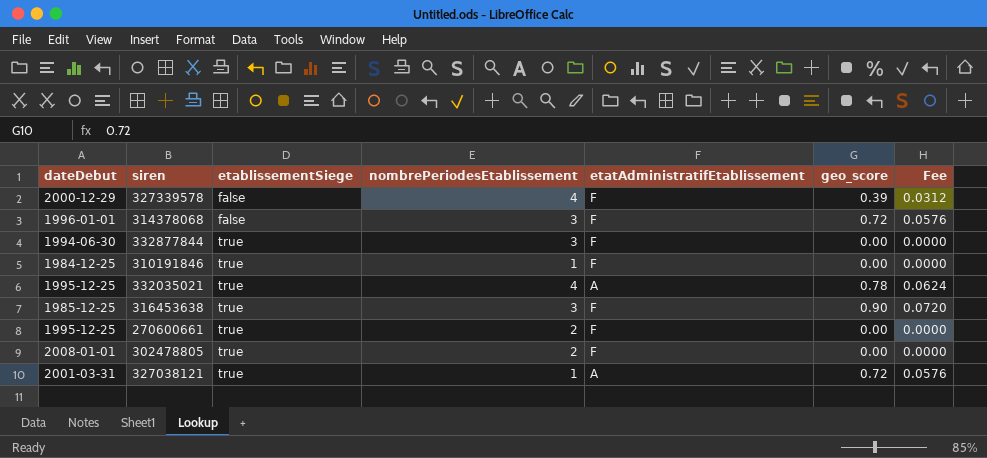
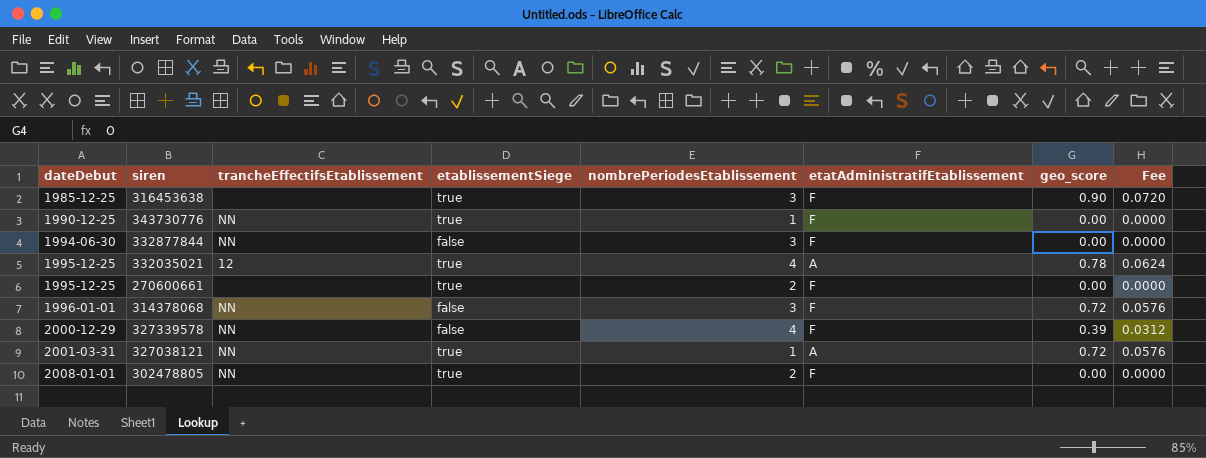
row order: etablissementSiege ascending -> dateDebut ascending
column trancheEffectifsEtablissement | position: none -> 3
row 310191846: 1984-12-25 | true | 1 | F | 0.00 | 0.0000 -> none
row 343730776: none -> 1990-12-25 | NN | true | 1 | F | 0.00 | 0.0000
332877844 | etablissementSiege: true -> false

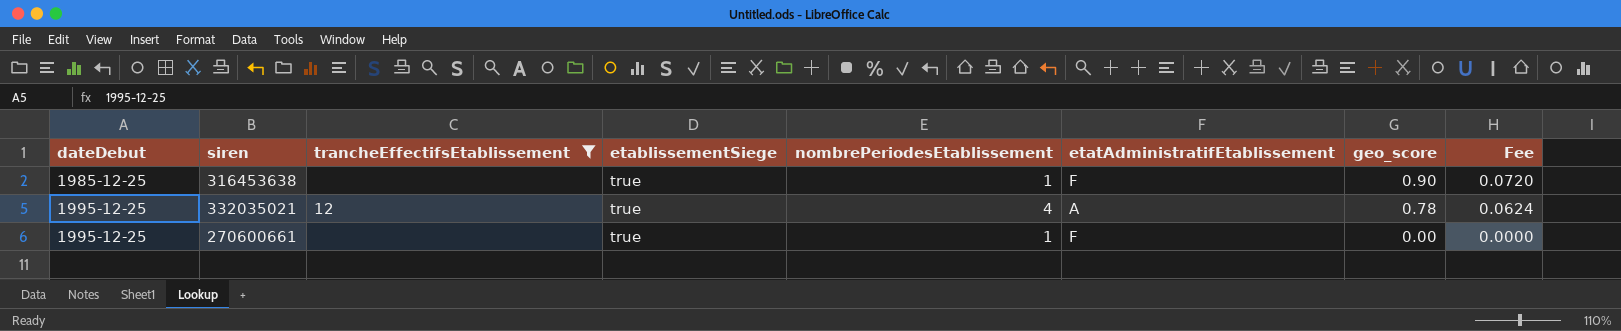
filter: none -> trancheEffectifsEtablissement != NN
316453638 | nombrePeriodesEtablissement: 3 -> 1
270600661 | nombrePeriodesEtablissement: 2 -> 1

